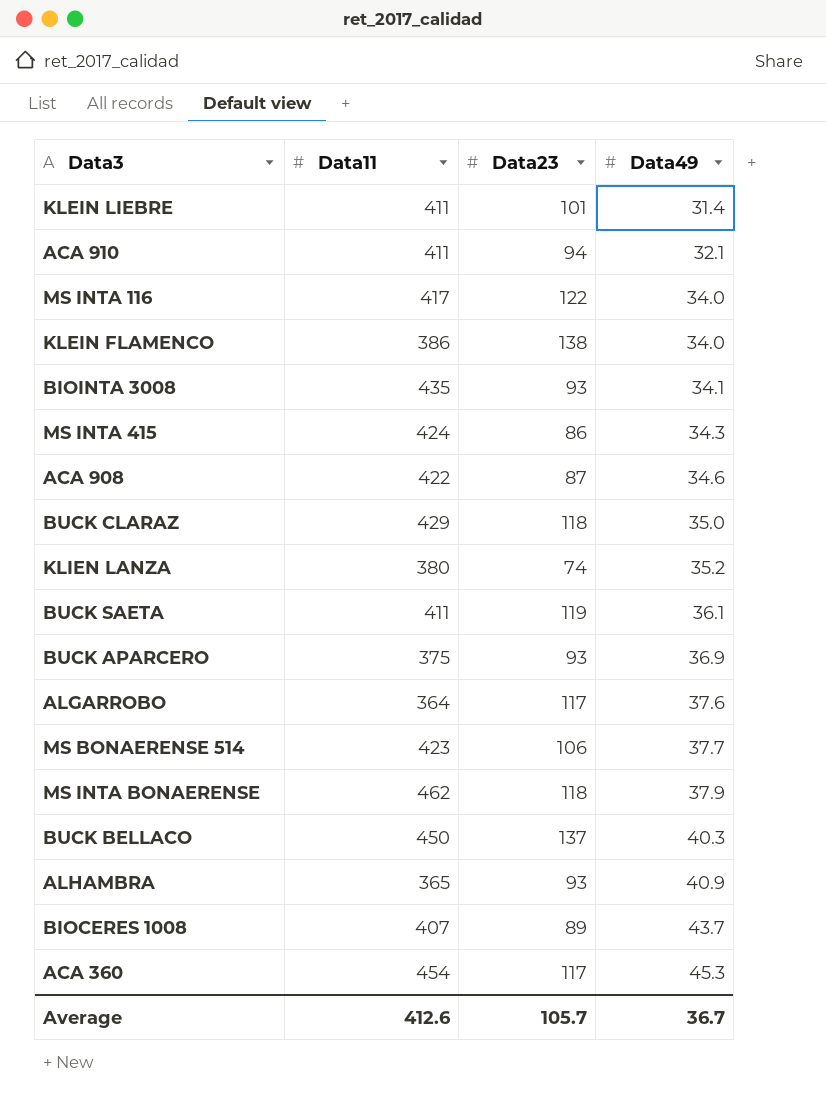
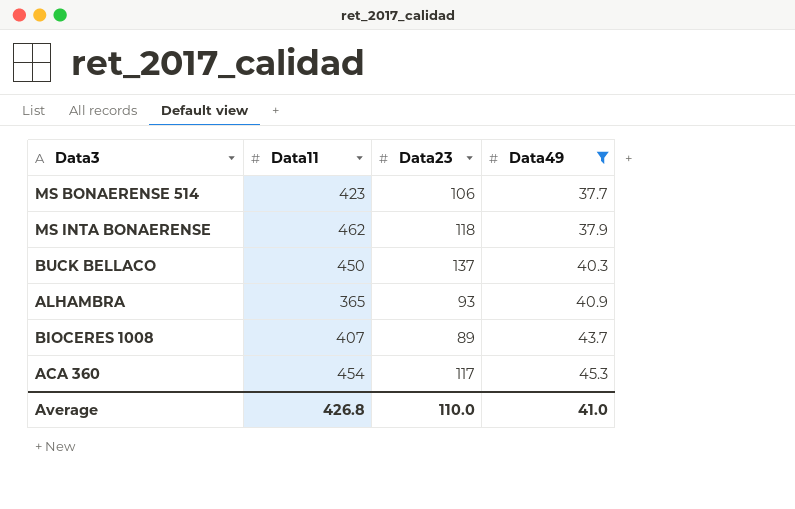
filter: none -> Data49 >= 37.7
Average | Data11: 412.6 -> 426.8
Average | Data23: 105.7 -> 110.0
Average | Data49: 36.7 -> 41.0

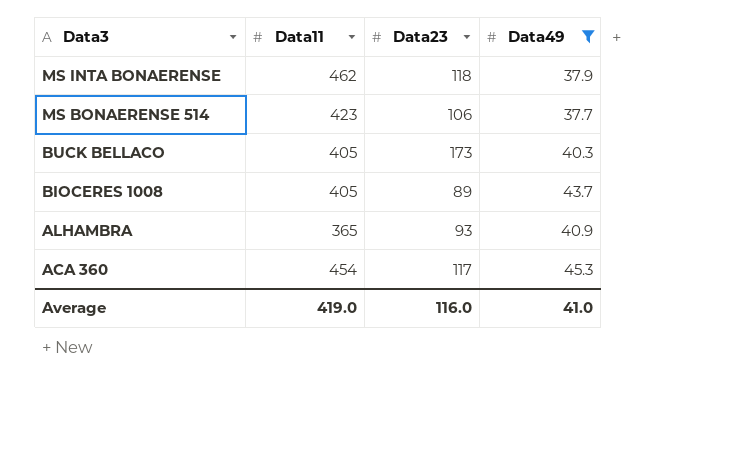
row order: Data49 ascending -> Data3 descending
BUCK BELLACO | Data11: 450 -> 405
BUCK BELLACO | Data23: 137 -> 173
BIOCERES 1008 | Data11: 407 -> 405
Average | Data11: 426.8 -> 419.0
Average | Data23: 110.0 -> 116.0

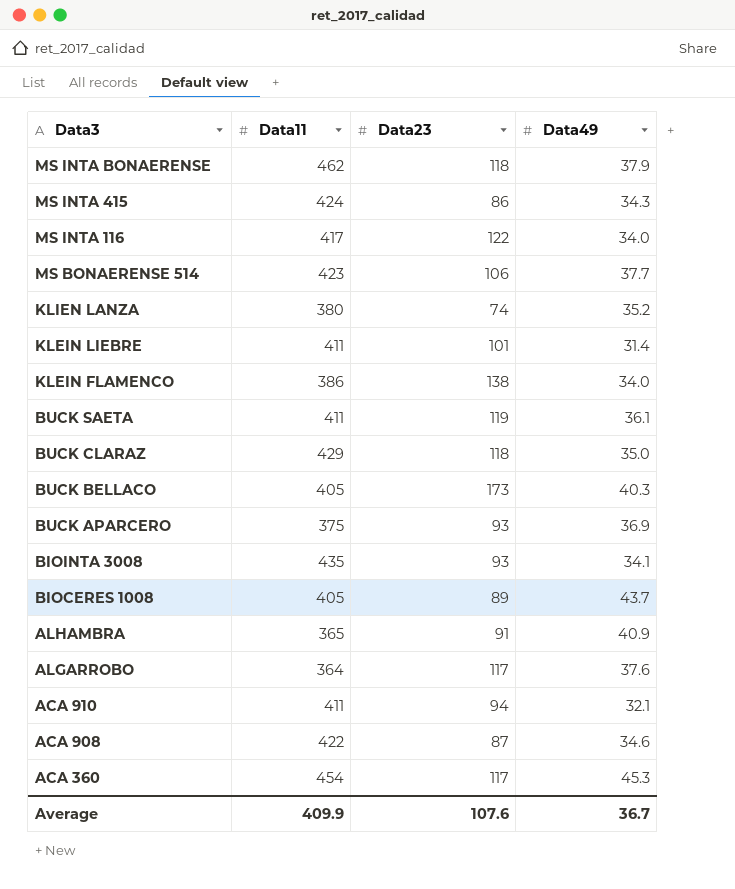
filter: Data49 >= 37.7 -> none
ALHAMBRA | Data23: 93 -> 91
Average | Data11: 419.0 -> 409.9
Average | Data23: 116.0 -> 107.6
Average | Data49: 41.0 -> 36.7

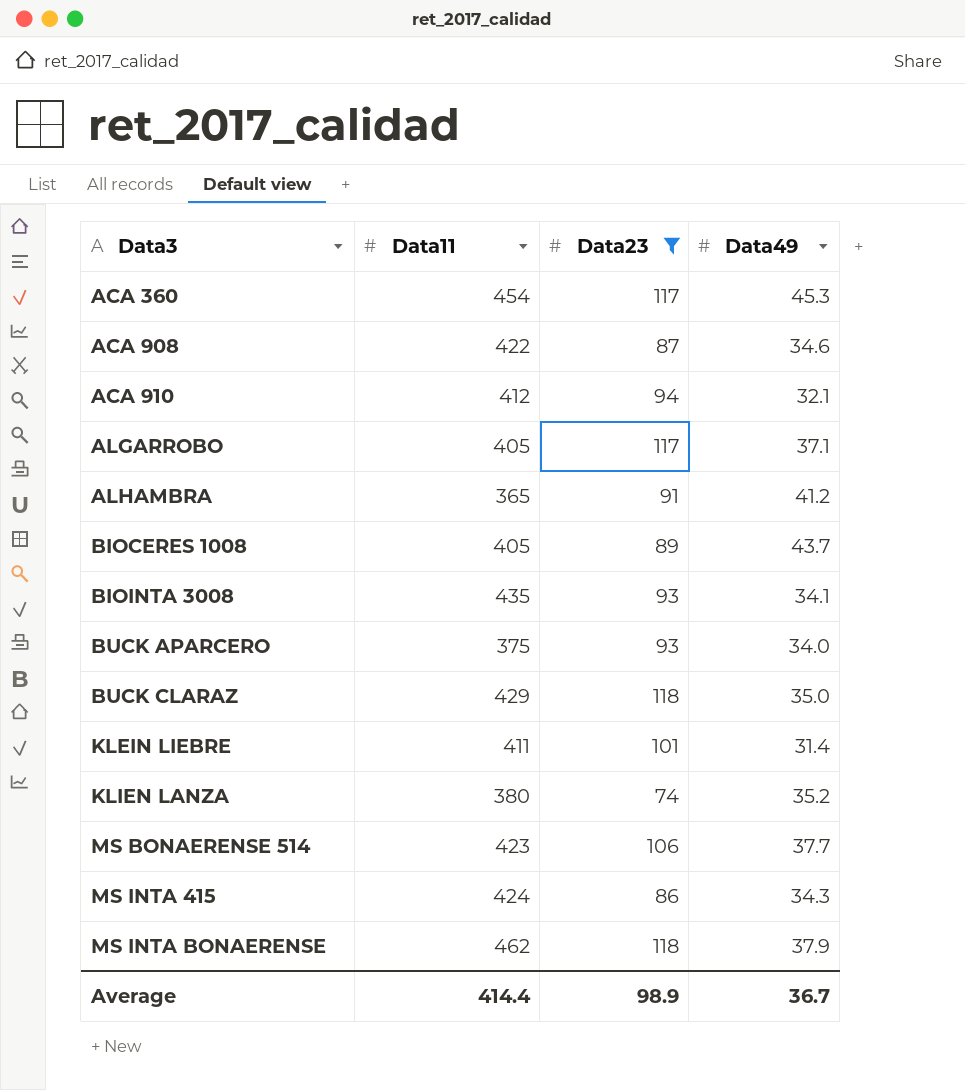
filter: none -> Data23 <= 118
row order: Data3 descending -> Data3 ascending
ACA 910 | Data11: 411 -> 412
ALGARROBO | Data11: 364 -> 405
ALGARROBO | Data49: 37.6 -> 37.1
ALHAMBRA | Data49: 40.9 -> 41.2
BUCK APARCERO | Data49: 36.9 -> 34.0
Average | Data11: 409.9 -> 414.4
Average | Data23: 107.6 -> 98.9

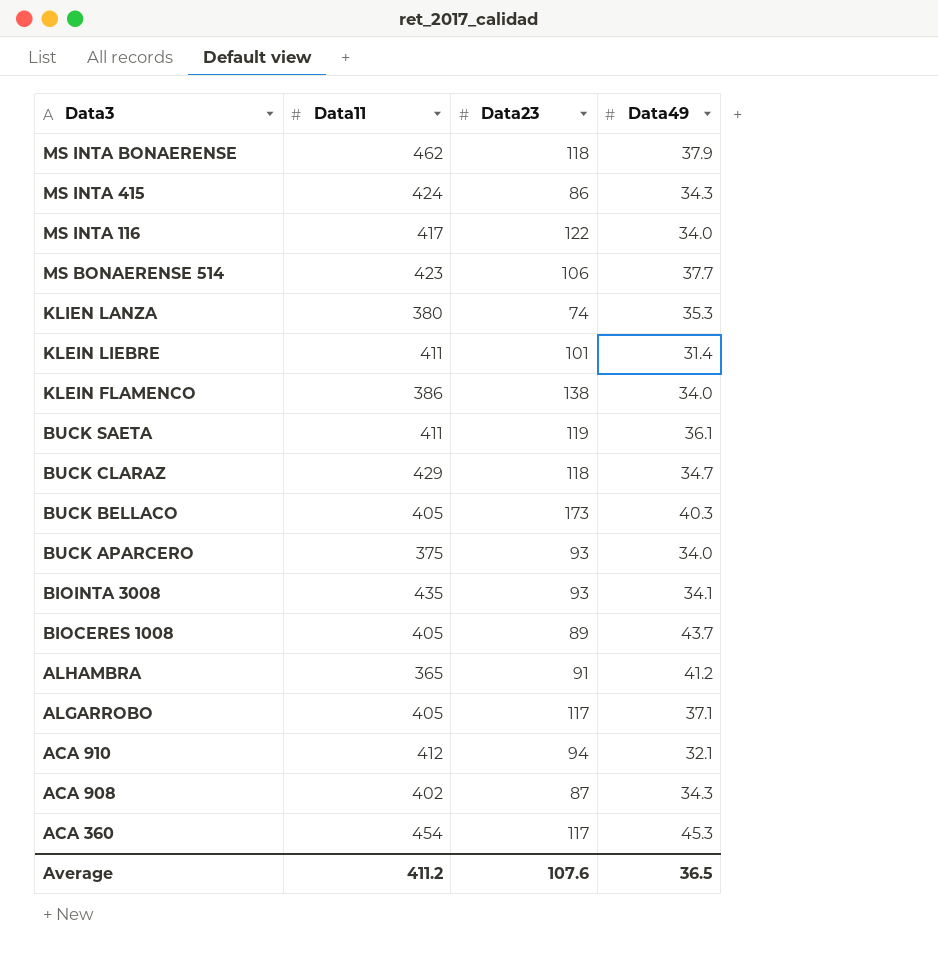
filter: Data23 <= 118 -> none
row order: Data3 ascending -> Data3 descending
KLIEN LANZA | Data49: 35.2 -> 35.3
BUCK CLARAZ | Data49: 35.0 -> 34.7
ACA 908 | Data11: 422 -> 402
ACA 908 | Data49: 34.6 -> 34.3
Average | Data11: 414.4 -> 411.2
Average | Data23: 98.9 -> 107.6
Average | Data49: 36.7 -> 36.5

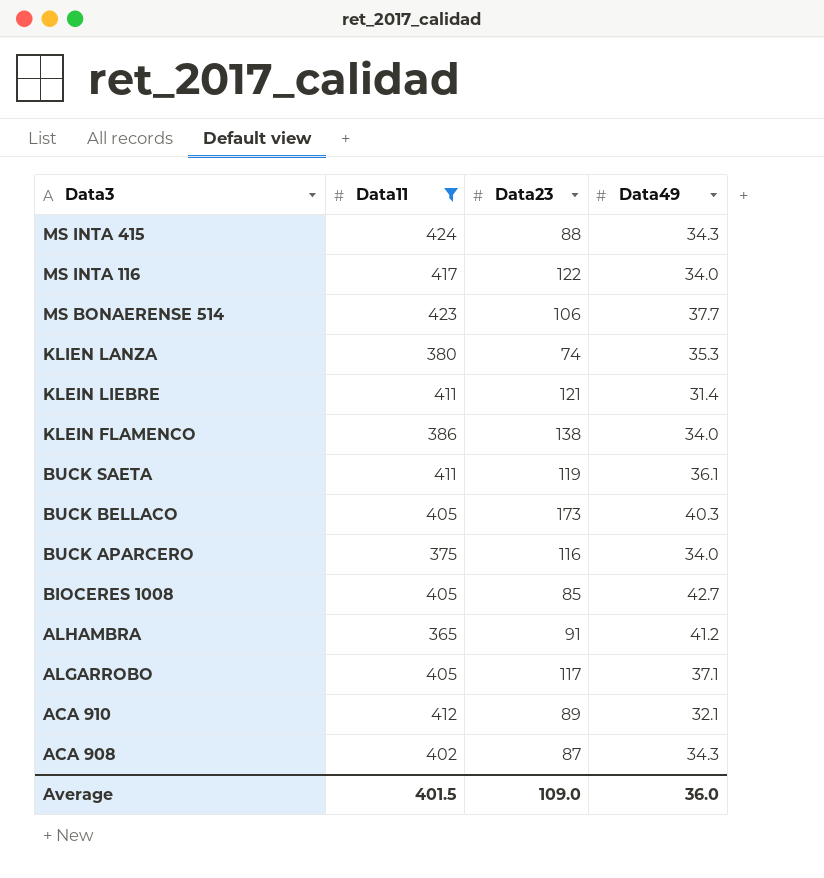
filter: none -> Data11 <= 424
MS INTA 415 | Data23: 86 -> 88
KLEIN LIEBRE | Data23: 101 -> 121
BUCK APARCERO | Data23: 93 -> 116
BIOCERES 1008 | Data23: 89 -> 85
BIOCERES 1008 | Data49: 43.7 -> 42.7
ACA 910 | Data23: 94 -> 89
Average | Data11: 411.2 -> 401.5
Average | Data23: 107.6 -> 109.0
Average | Data49: 36.5 -> 36.0

